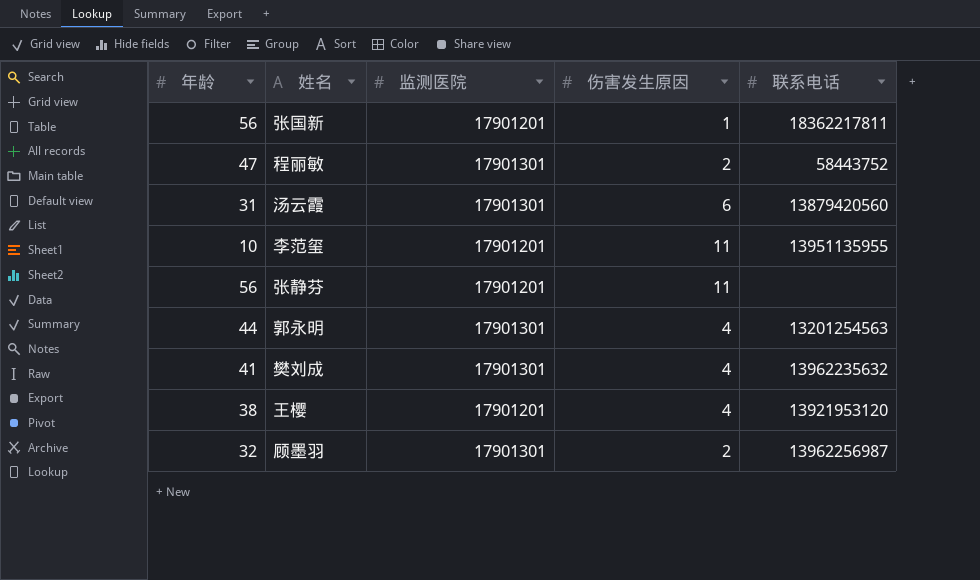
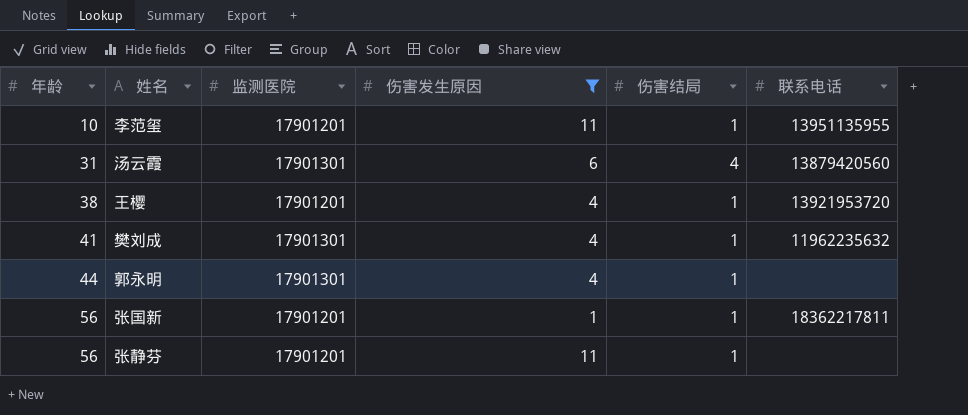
filter: none -> 伤害发生原因 != 2
row order: none -> 年龄 ascending
column 伤害结局 | position: none -> 5
王樱 | 联系电话: 13921953120 -> 13921953720
樊刘成 | 联系电话: 13962235632 -> 11962235632
郭永明 | 联系电话: 13201254563 -> none

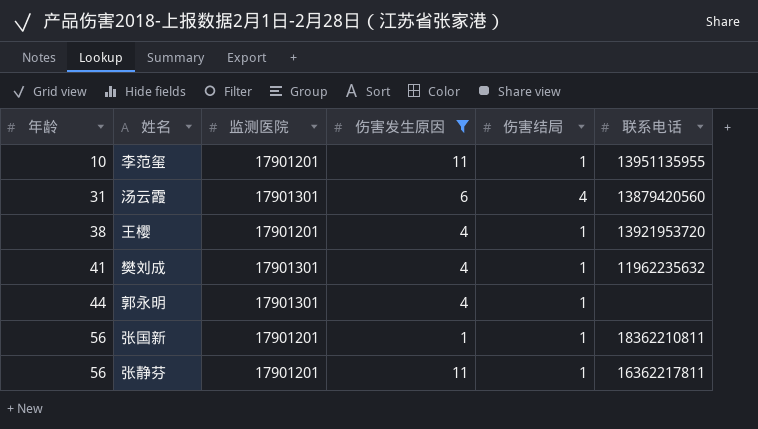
张国新 | 联系电话: 18362217811 -> 18362210811
张静芬 | 联系电话: none -> 16362217811

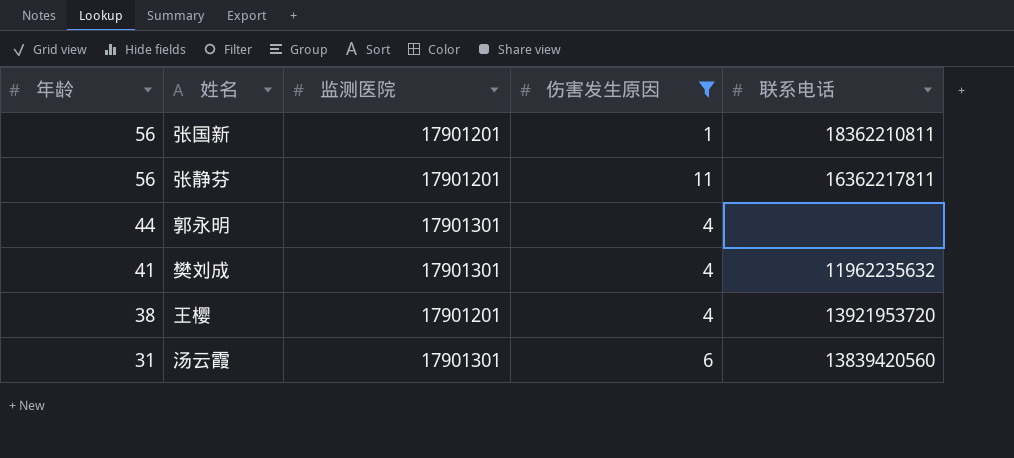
row order: 年龄 ascending -> 年龄 descending
column 伤害结局 | position: 5 -> none
row 李范玺: 10 | 17901201 | 11 | 1 | 13951135955 -> none
汤云霞 | 联系电话: 13879420560 -> 13839420560

